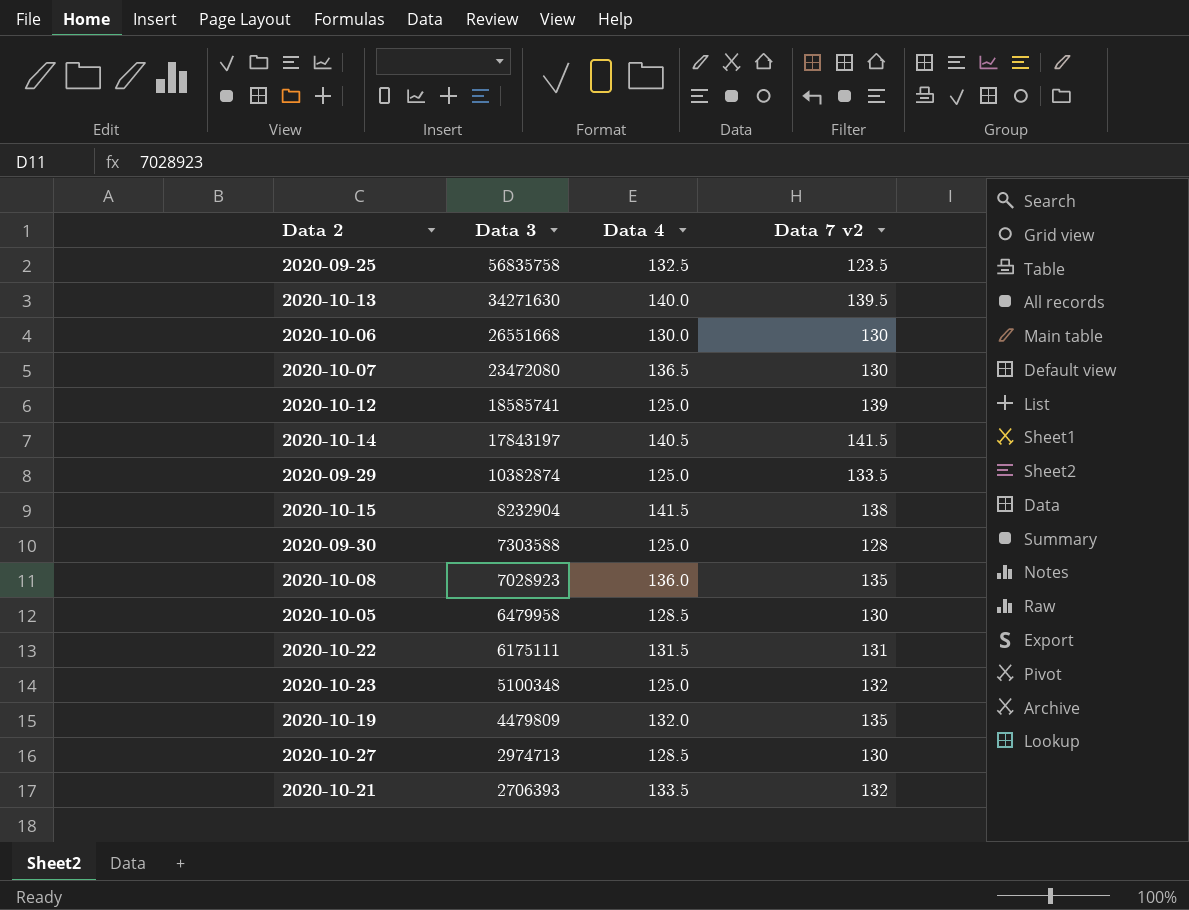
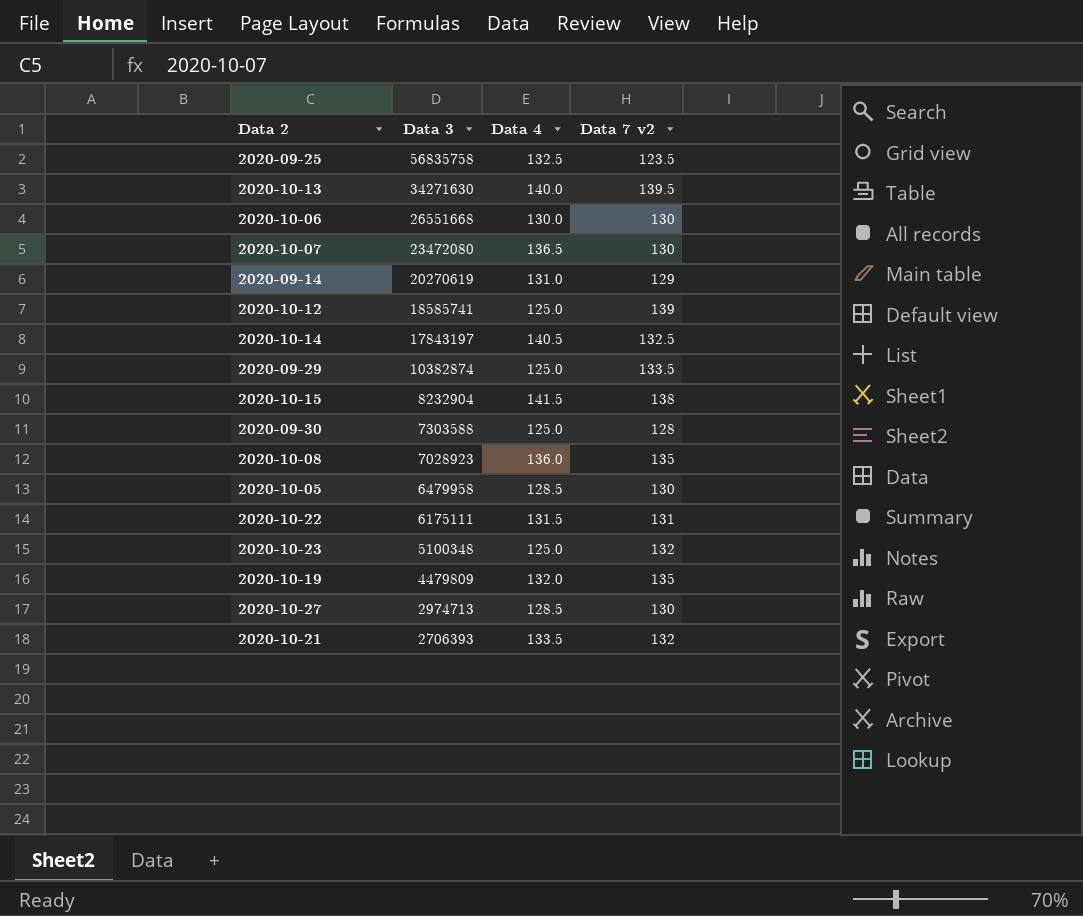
row 2020-09-14: none -> 20270619 | 131.0 | 129
2020-10-14 | Data 7 v2: 141.5 -> 132.5

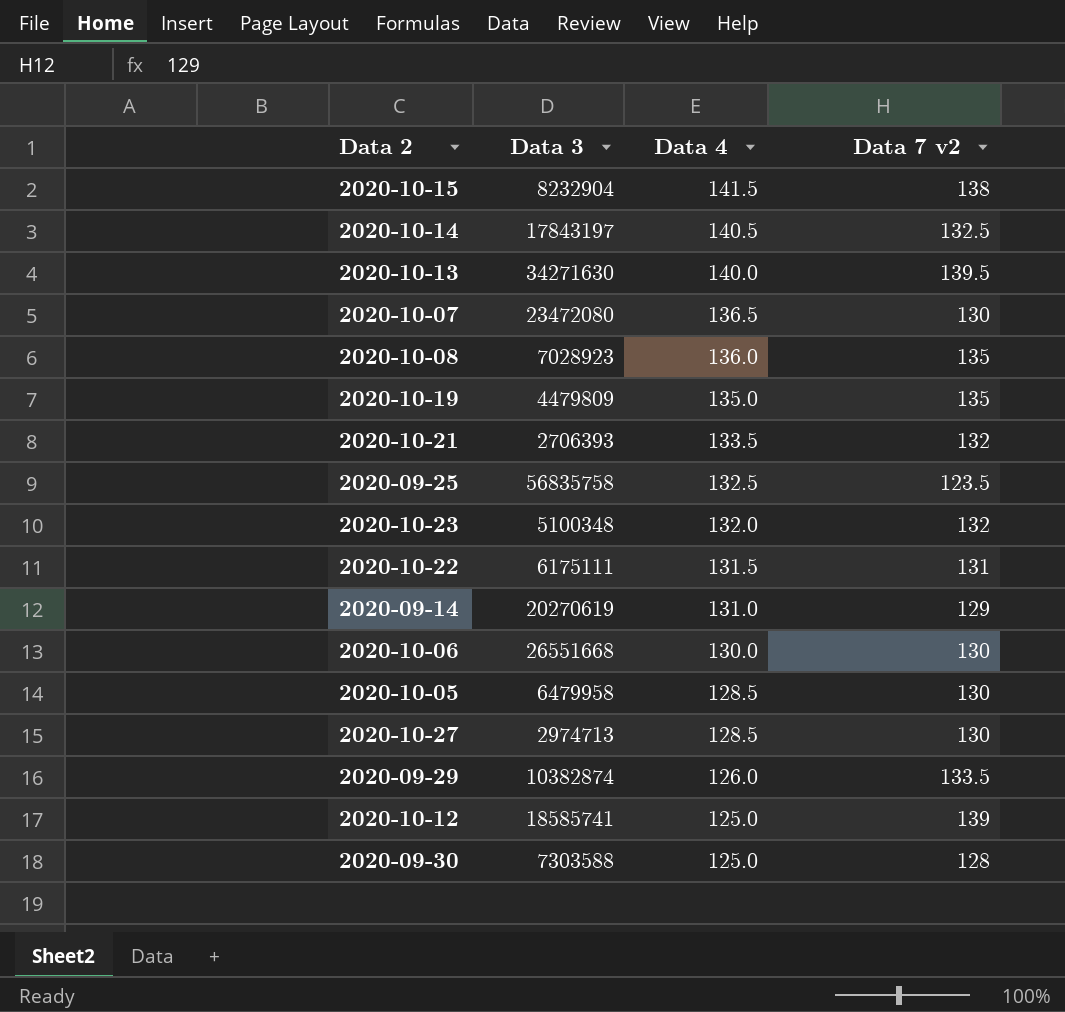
row order: Data 3 descending -> Data 4 descending
2020-10-19 | Data 4: 132.0 -> 135.0
2020-10-23 | Data 4: 125.0 -> 132.0
2020-09-29 | Data 4: 125.0 -> 126.0

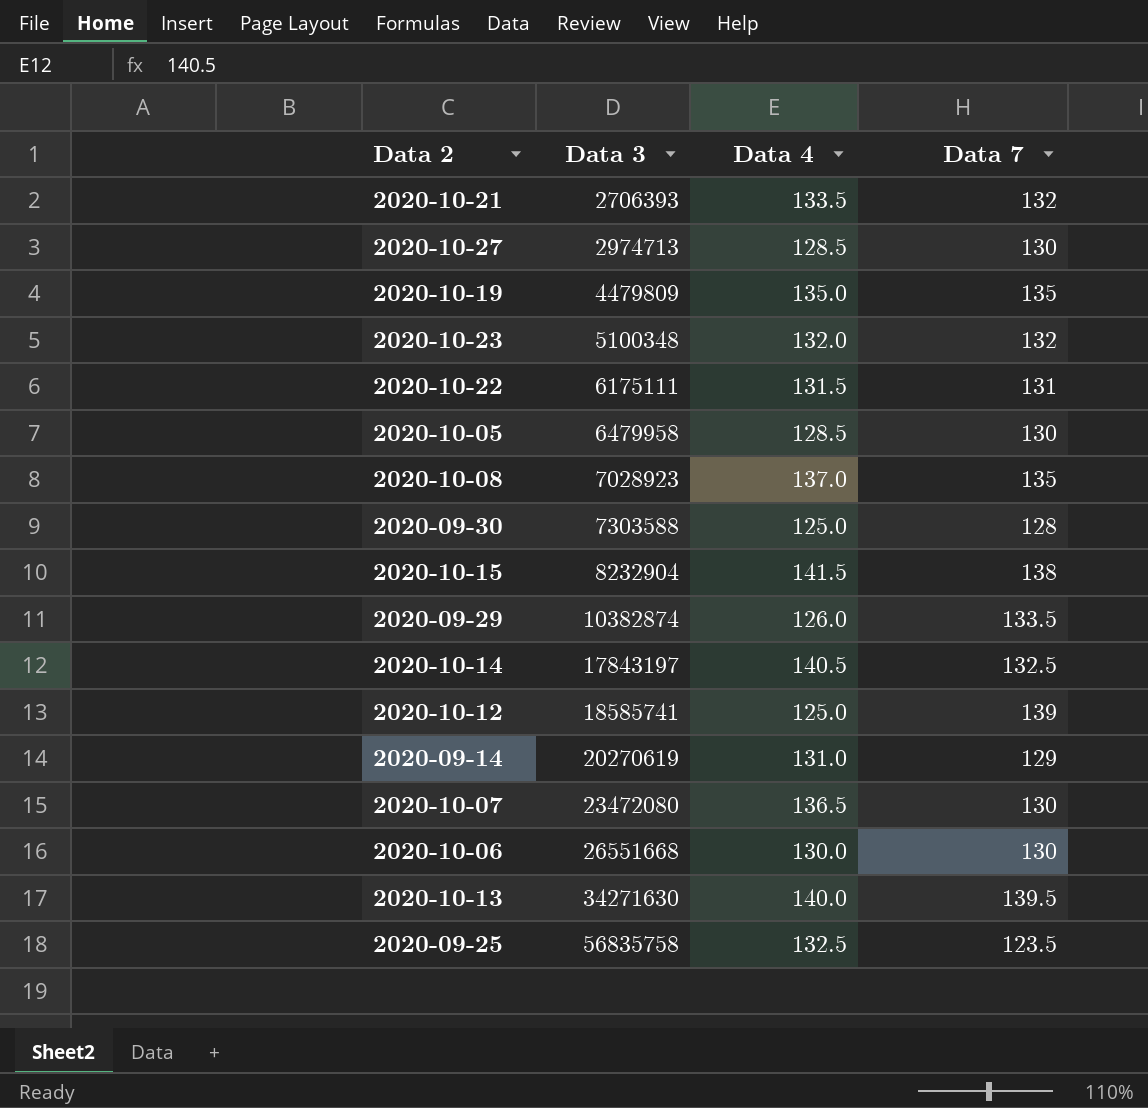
row order: Data 4 descending -> Data 3 ascending
column name: Data 7 v2 -> Data 7
2020-10-08 | Data 4: 136.0 -> 137.0

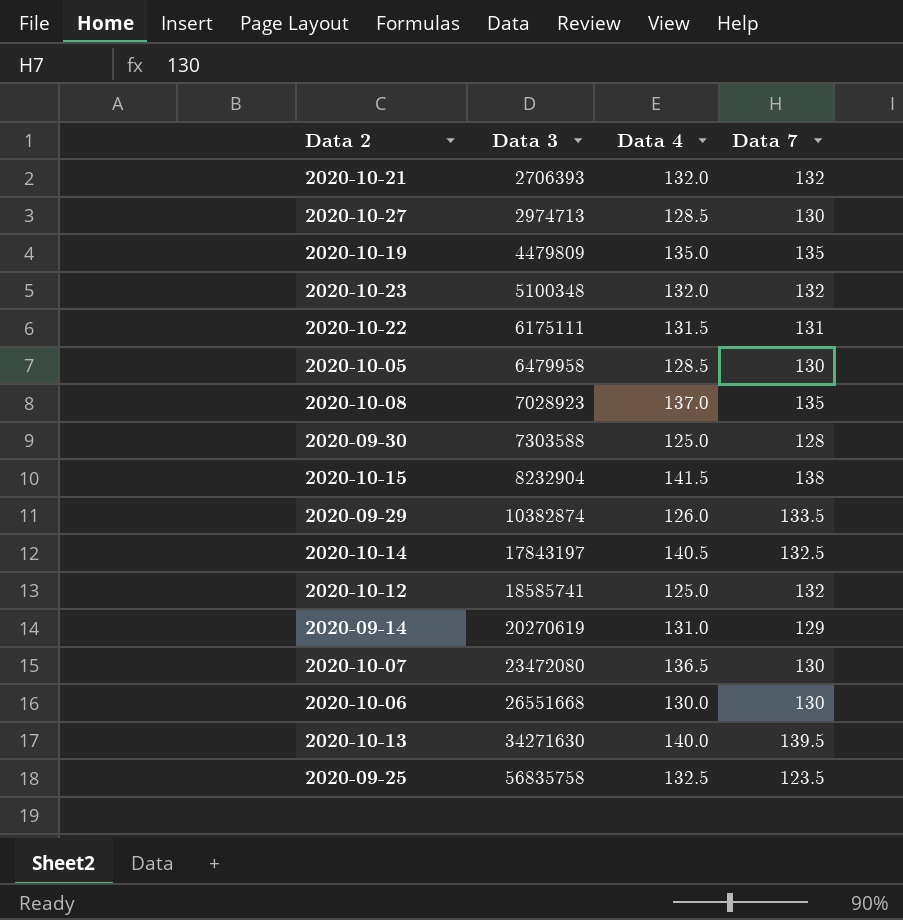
2020-10-21 | Data 4: 133.5 -> 132.0
2020-10-12 | Data 7: 139 -> 132

